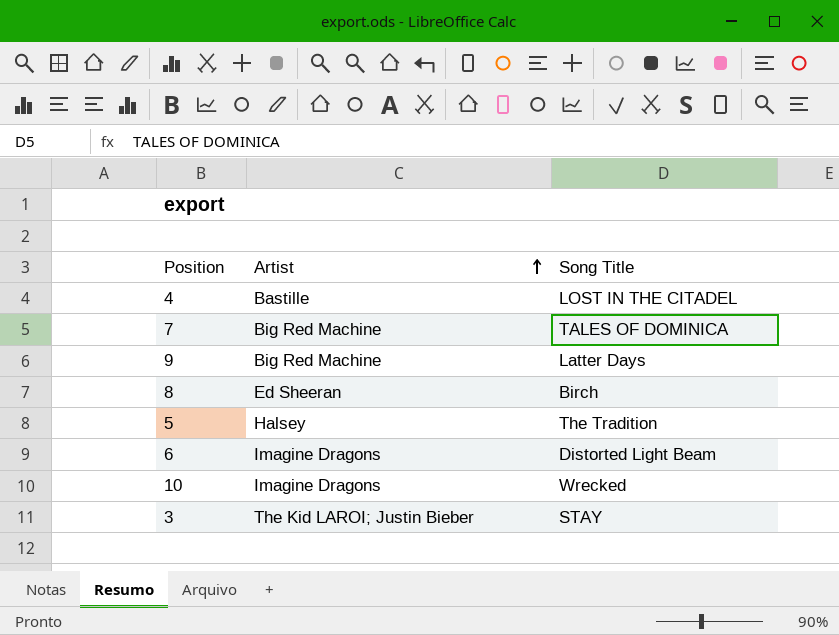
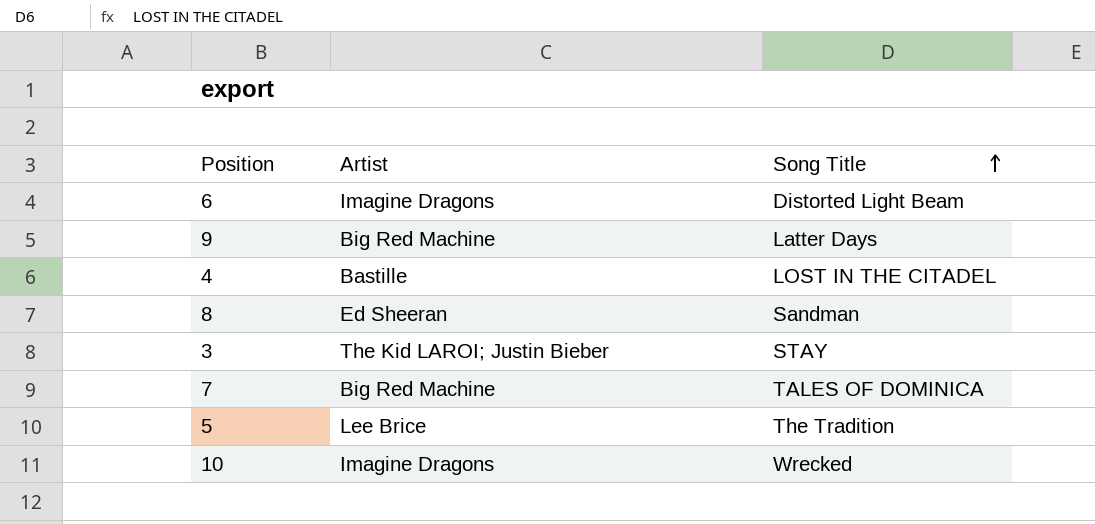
row order: Artist ascending -> Song Title ascending
8 | Song Title: Birch -> Sandman
5 | Artist: Halsey -> Lee Brice

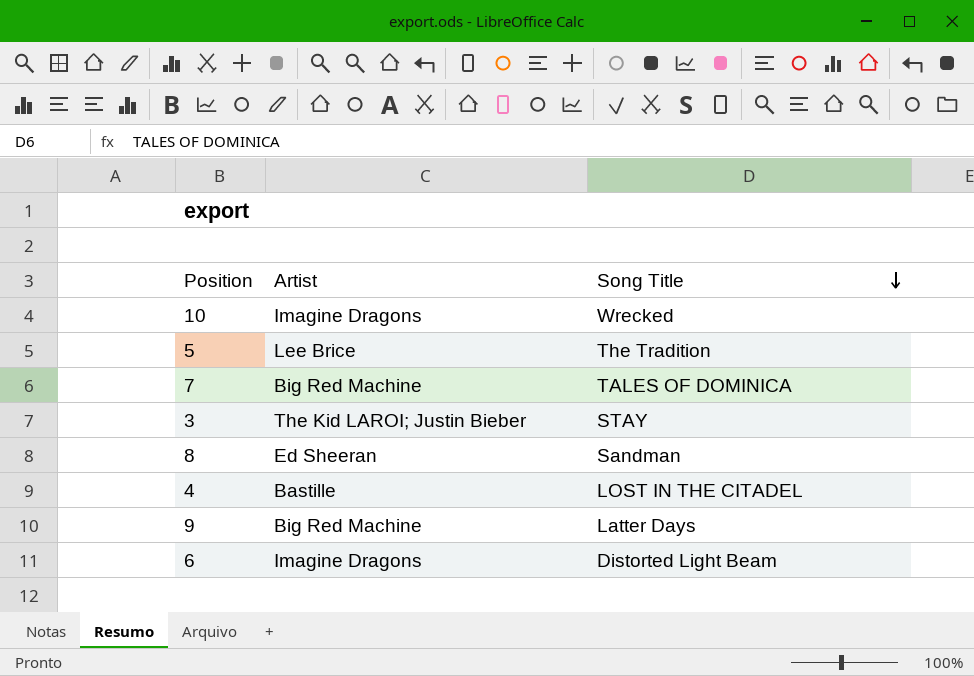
row order: Song Title ascending -> Song Title descending

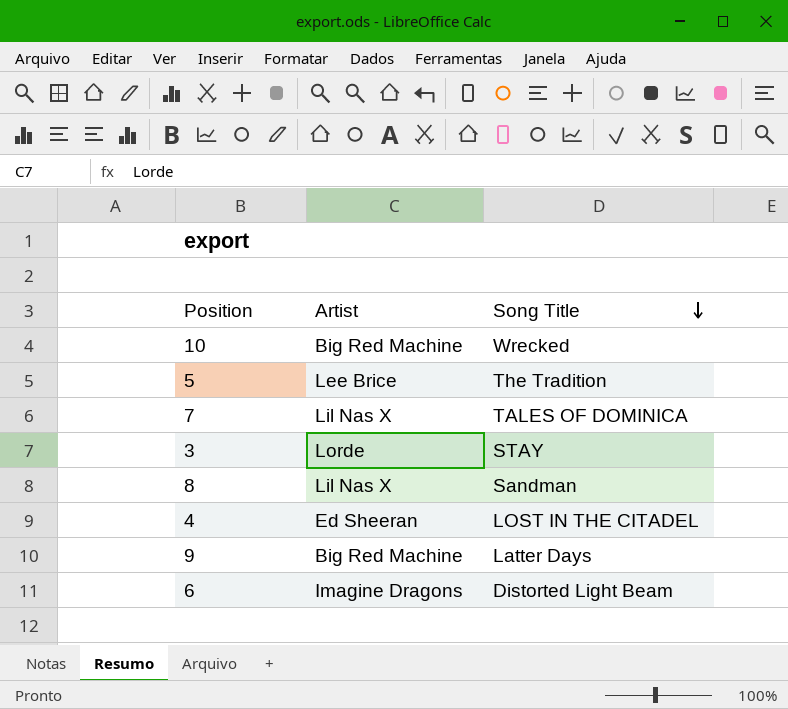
10 | Artist: Imagine Dragons -> Big Red Machine
7 | Artist: Big Red Machine -> Lil Nas X
3 | Artist: The Kid LAROI; Justin Bieber -> Lorde
8 | Artist: Ed Sheeran -> Lil Nas X
4 | Artist: Bastille -> Ed Sheeran

